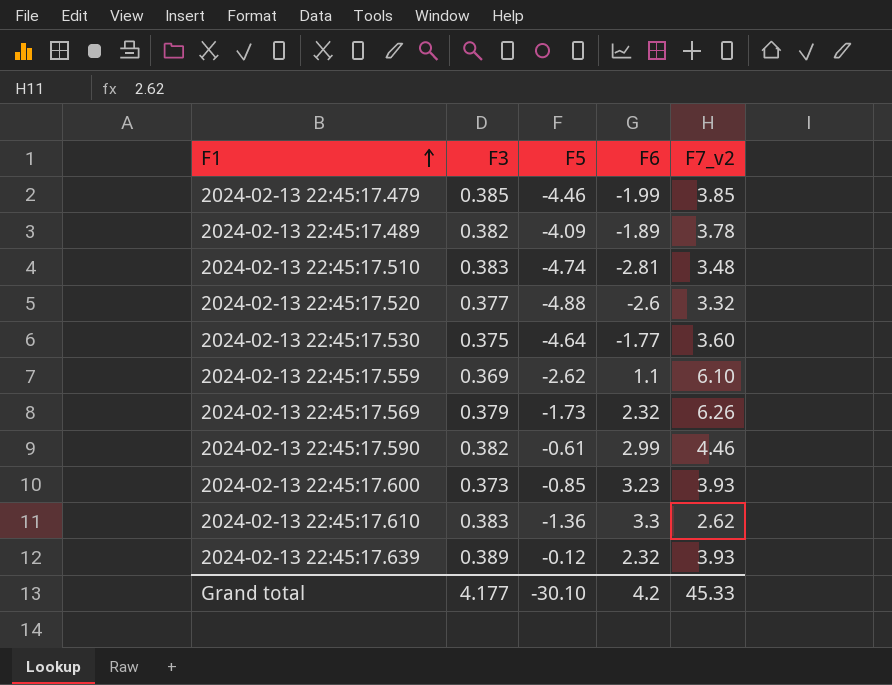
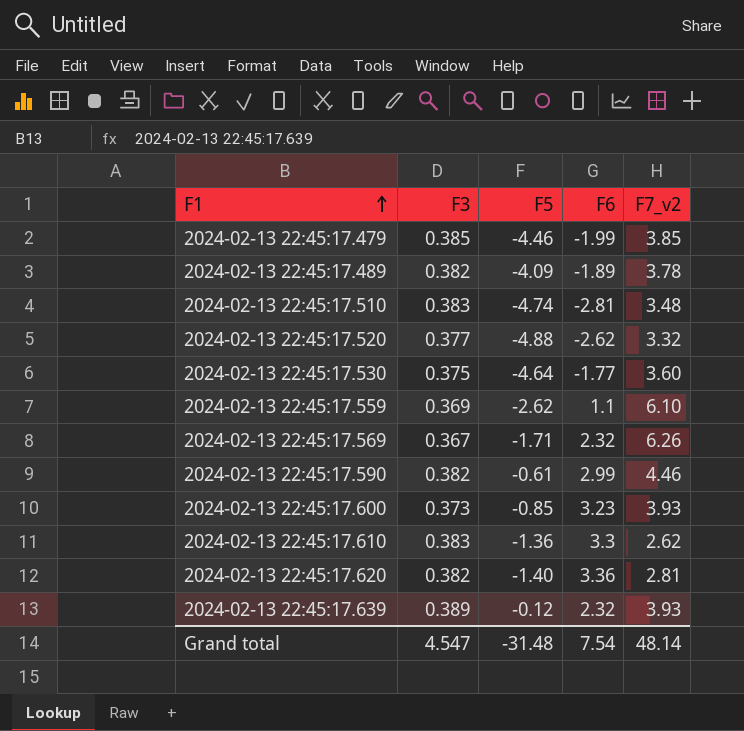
2024-02-13 22:45:17.520 | F6: -2.6 -> -2.62
2024-02-13 22:45:17.569 | F3: 0.379 -> 0.367
2024-02-13 22:45:17.569 | F5: -1.73 -> -1.71
row 2024-02-13 22:45:17.620: none -> 0.382 | -1.40 | 3.36 | 2.81
Grand total | F3: 4.177 -> 4.547
Grand total | F5: -30.10 -> -31.48
Grand total | F6: 4.2 -> 7.54
Grand total | F7_v2: 45.33 -> 48.14

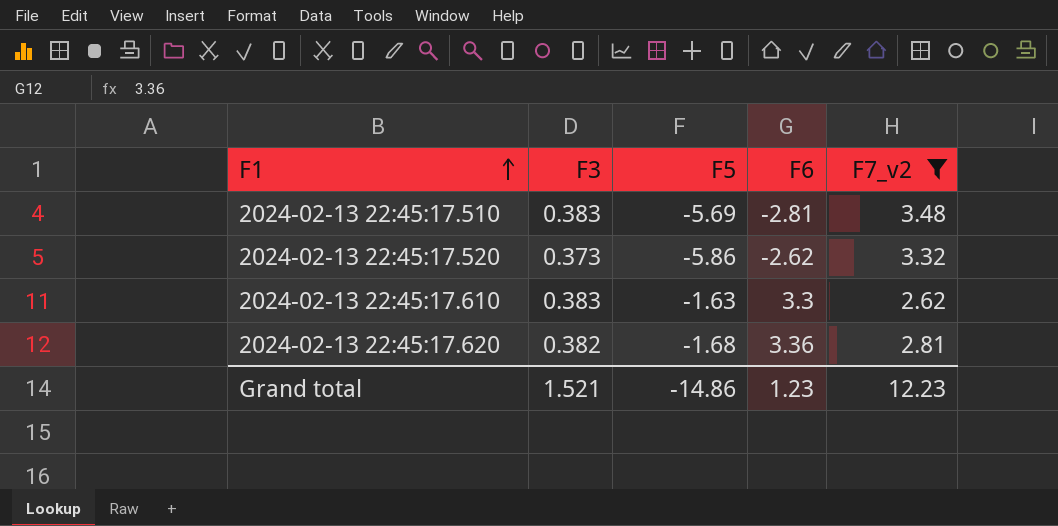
filter: none -> F7_v2 <= 3.48
2024-02-13 22:45:17.510 | F5: -4.74 -> -5.69
2024-02-13 22:45:17.520 | F3: 0.377 -> 0.373
2024-02-13 22:45:17.520 | F5: -4.88 -> -5.86
2024-02-13 22:45:17.610 | F5: -1.36 -> -1.63
2024-02-13 22:45:17.620 | F5: -1.40 -> -1.68
Grand total | F3: 4.547 -> 1.521
Grand total | F5: -31.48 -> -14.86
Grand total | F6: 7.54 -> 1.23
Grand total | F7_v2: 48.14 -> 12.23

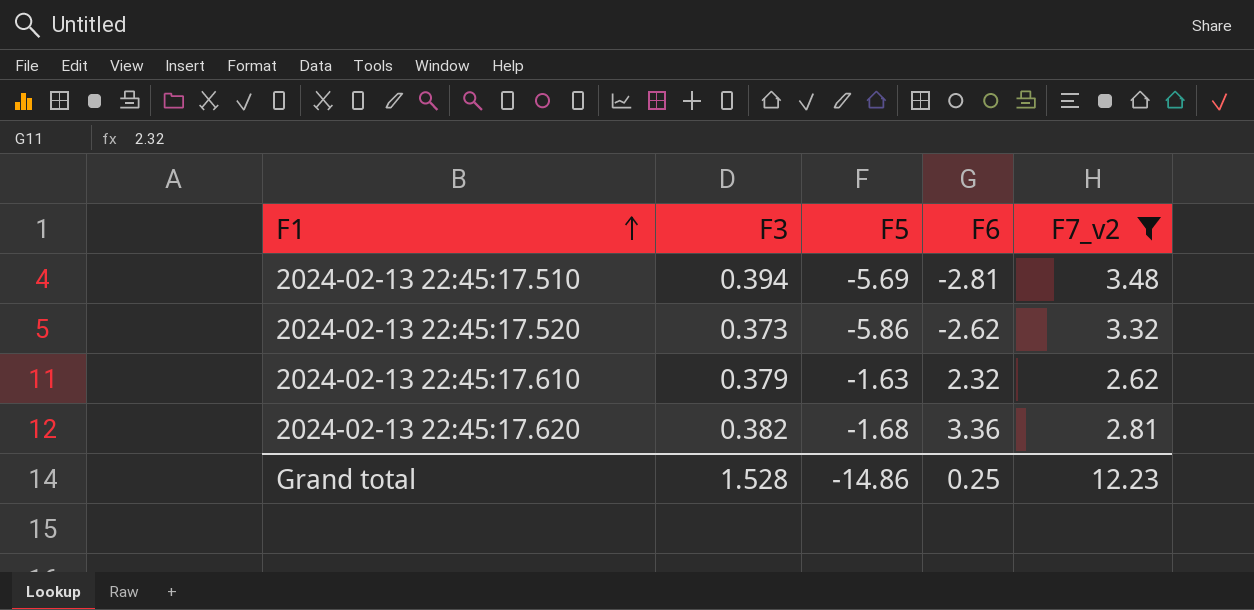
2024-02-13 22:45:17.510 | F3: 0.383 -> 0.394
2024-02-13 22:45:17.610 | F3: 0.383 -> 0.379
2024-02-13 22:45:17.610 | F6: 3.3 -> 2.32
Grand total | F3: 1.521 -> 1.528
Grand total | F6: 1.23 -> 0.25

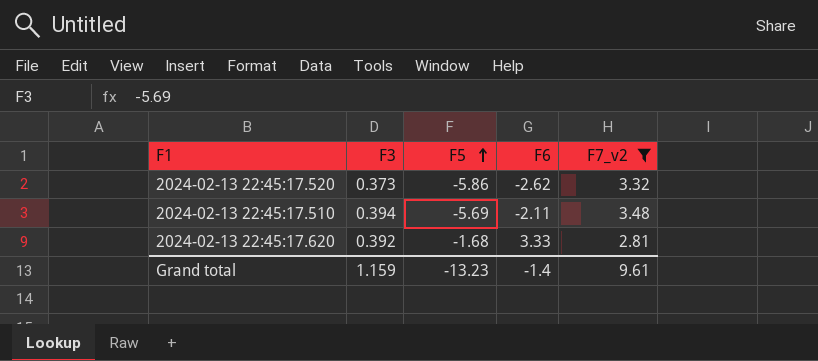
row order: F1 ascending -> F5 ascending
row 2024-02-13 22:45:17.610: 0.379 | -1.63 | 2.32 | 2.62 -> none
2024-02-13 22:45:17.510 | F6: -2.81 -> -2.11
2024-02-13 22:45:17.620 | F3: 0.382 -> 0.392
2024-02-13 22:45:17.620 | F6: 3.36 -> 3.33
Grand total | F3: 1.528 -> 1.159
Grand total | F5: -14.86 -> -13.23
Grand total | F6: 0.25 -> -1.4
Grand total | F7_v2: 12.23 -> 9.61

